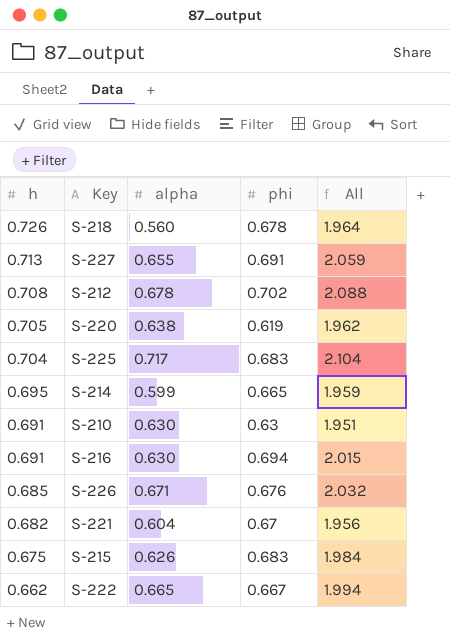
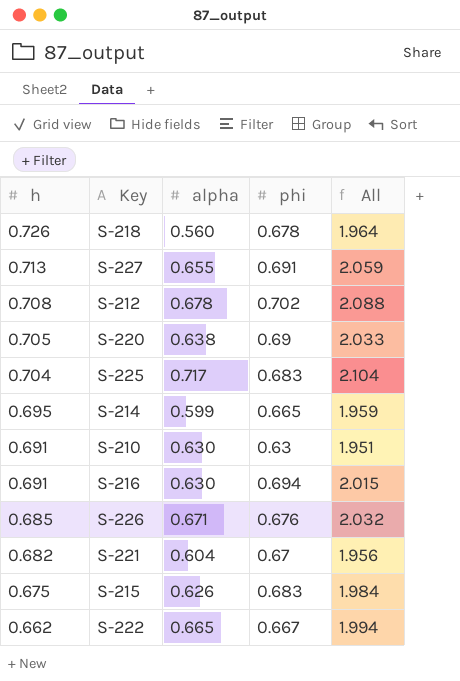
S-220 | phi: 0.619 -> 0.69
S-220 | All: 1.962 -> 2.033

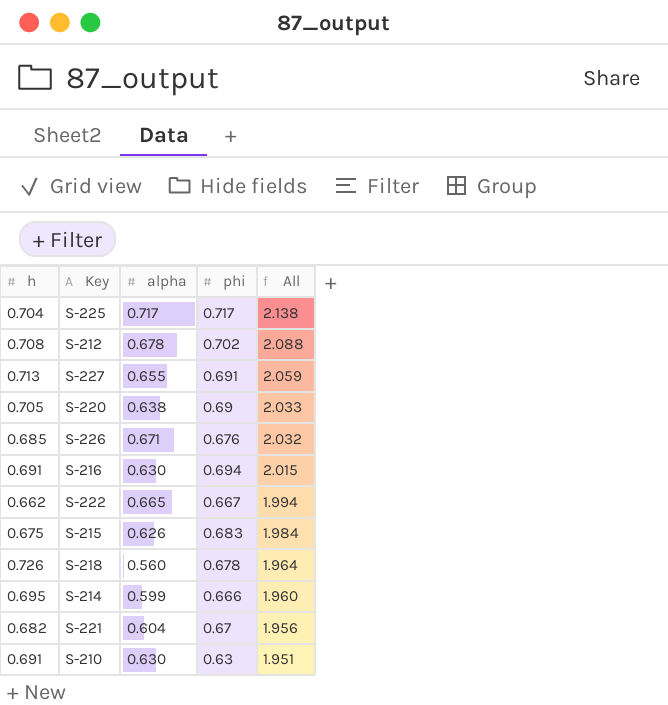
row order: h descending -> All descending
S-225 | phi: 0.683 -> 0.717
S-225 | All: 2.104 -> 2.138
S-214 | phi: 0.665 -> 0.666
S-214 | All: 1.959 -> 1.960

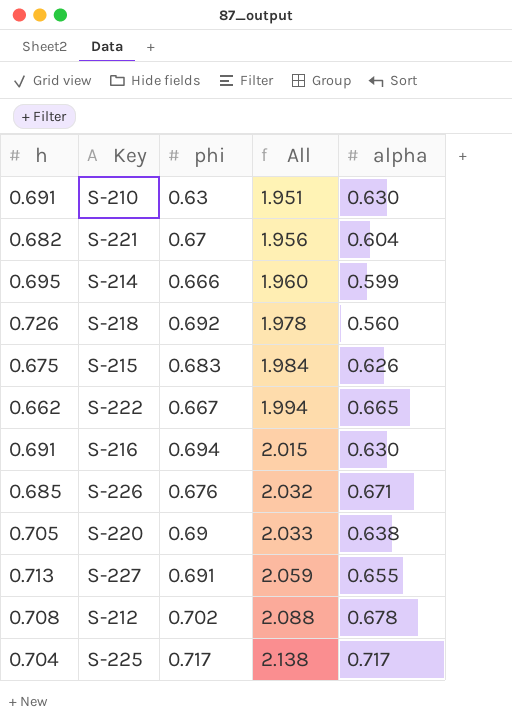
row order: All descending -> All ascending
column alpha | position: 3 -> 5
S-218 | phi: 0.678 -> 0.692
S-218 | All: 1.964 -> 1.978

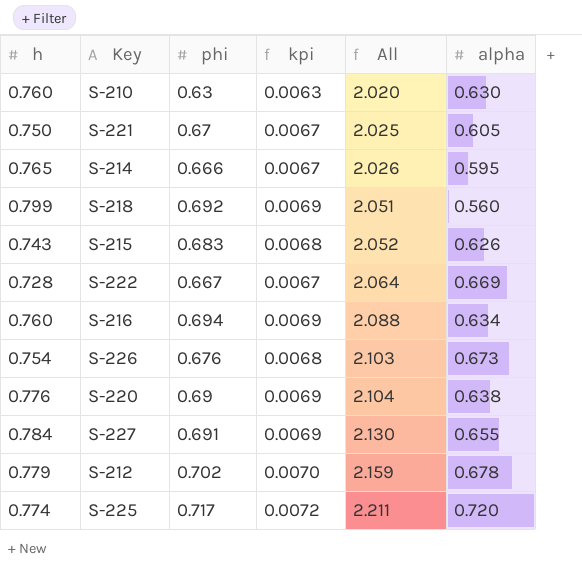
column kpi | formula: none -> [phi] * 0.01
S-210 | h: 0.691 -> 0.760
S-210 | All: 1.951 -> 2.020
S-221 | h: 0.682 -> 0.750
S-221 | All: 1.956 -> 2.025
S-221 | alpha: 0.604 -> 0.605
S-214 | h: 0.695 -> 0.765
S-214 | All: 1.960 -> 2.026
S-214 | alpha: 0.599 -> 0.595
S-218 | h: 0.726 -> 0.799
S-218 | All: 1.978 -> 2.051
S-215 | h: 0.675 -> 0.743
S-215 | All: 1.984 -> 2.052
S-222 | h: 0.662 -> 0.728
S-222 | All: 1.994 -> 2.064
S-222 | alpha: 0.665 -> 0.669
S-216 | h: 0.691 -> 0.760
S-216 | All: 2.015 -> 2.088
S-216 | alpha: 0.630 -> 0.634
S-226 | h: 0.685 -> 0.754
S-226 | All: 2.032 -> 2.103
S-226 | alpha: 0.671 -> 0.673
S-220 | h: 0.705 -> 0.776
S-220 | All: 2.033 -> 2.104
S-227 | h: 0.713 -> 0.784
S-227 | All: 2.059 -> 2.130
S-212 | h: 0.708 -> 0.779
S-212 | All: 2.088 -> 2.159
S-225 | h: 0.704 -> 0.774
S-225 | All: 2.138 -> 2.211
S-225 | alpha: 0.717 -> 0.720

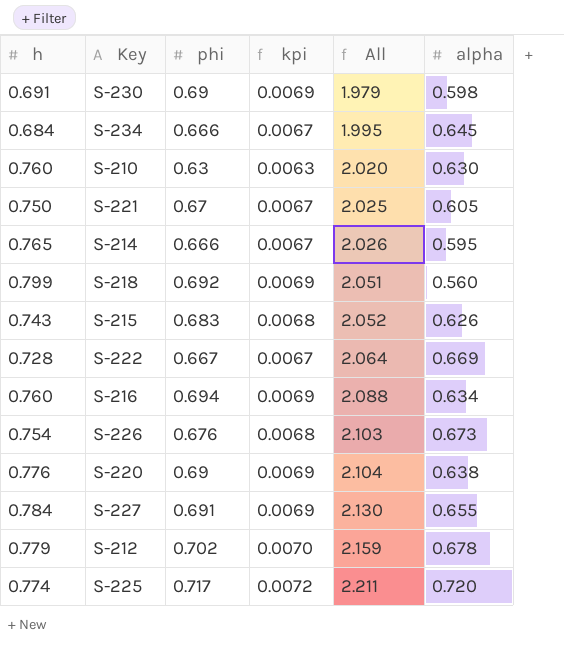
row S-230: none -> 0.691 | 0.69 | 0.0069 | 1.979 | 0.598
row S-234: none -> 0.684 | 0.666 | 0.0067 | 1.995 | 0.645

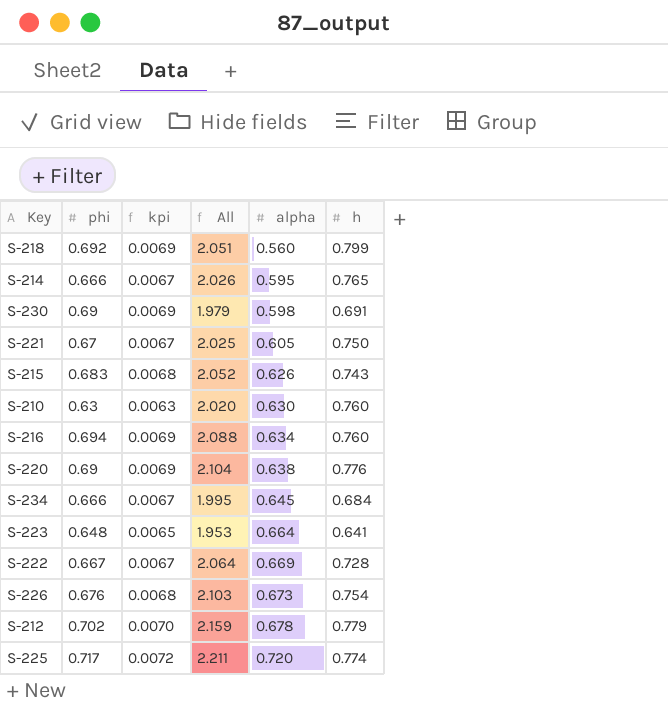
row order: All ascending -> alpha ascending
column h | position: 1 -> 6
row S-227: 0.784 | 0.691 | 0.0069 | 2.130 | 0.655 -> none
row S-223: none -> 0.648 | 0.0065 | 1.953 | 0.664 | 0.641

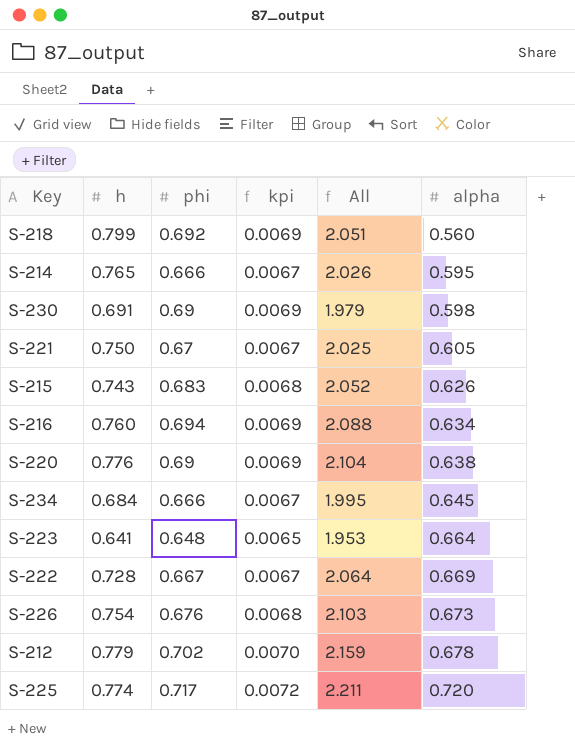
column h | position: 6 -> 2
row S-210: 0.63 | 0.0063 | 2.020 | 0.630 | 0.760 -> none

